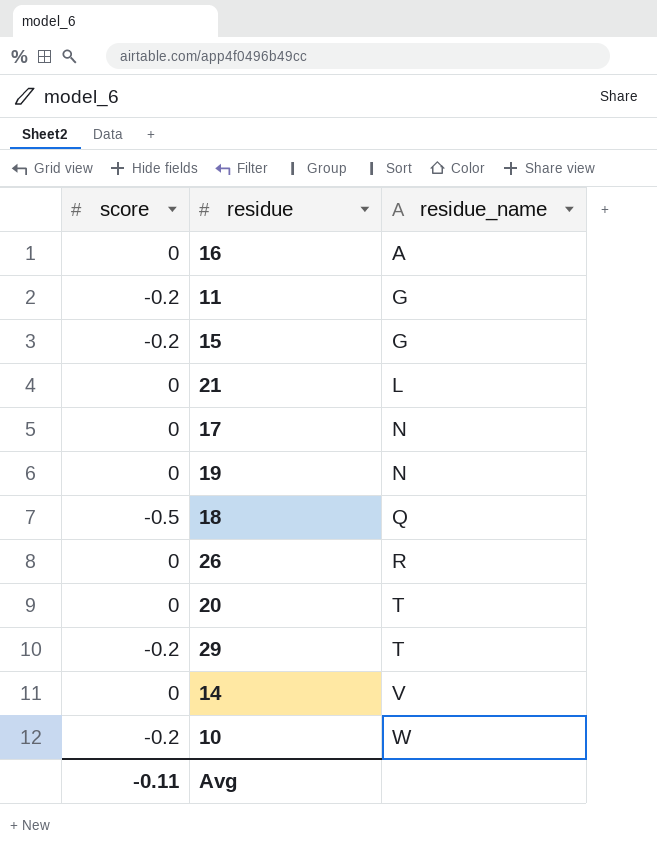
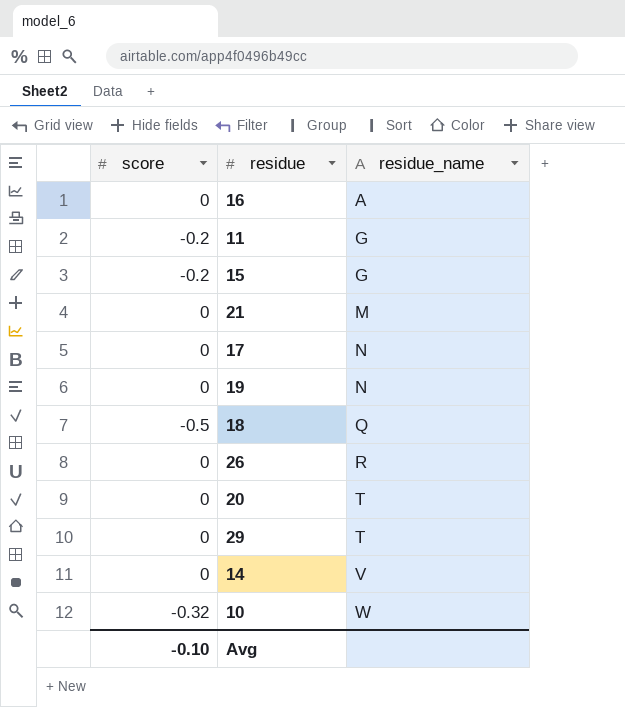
21 | residue_name: L -> M
29 | score: -0.2 -> 0
10 | score: -0.2 -> -0.32
Avg | score: -0.11 -> -0.10

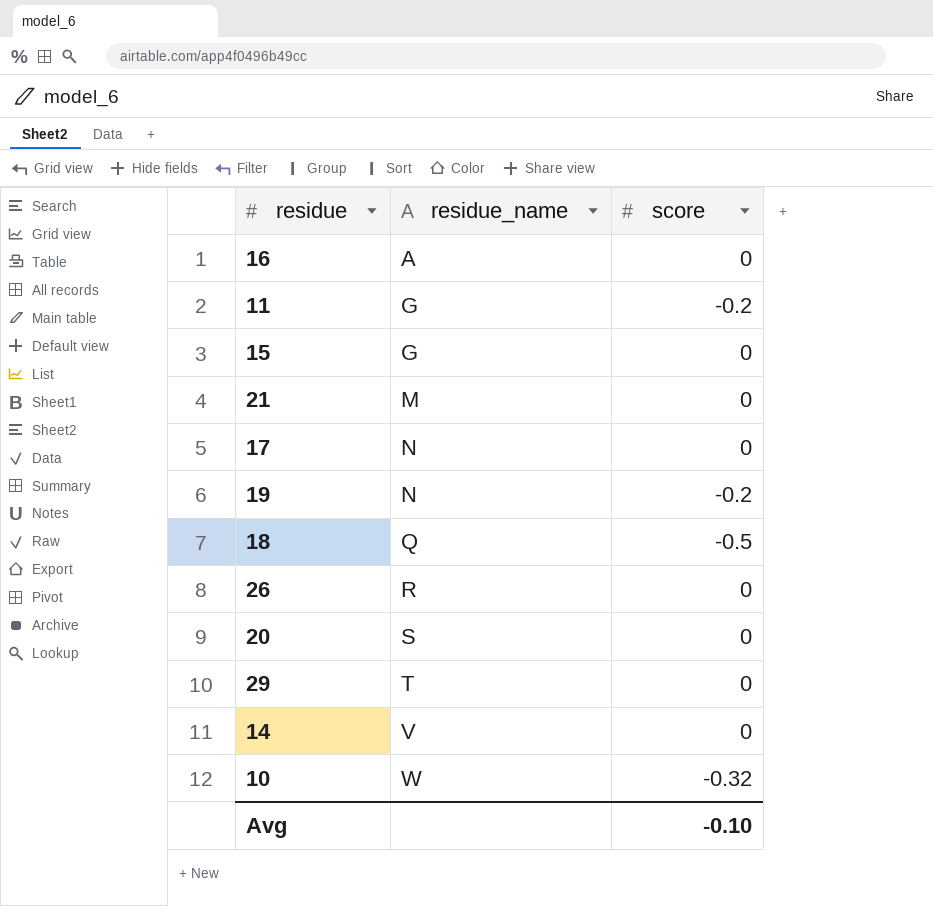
column score | position: 1 -> 3
15 | score: -0.2 -> 0
19 | score: 0 -> -0.2
20 | residue_name: T -> S

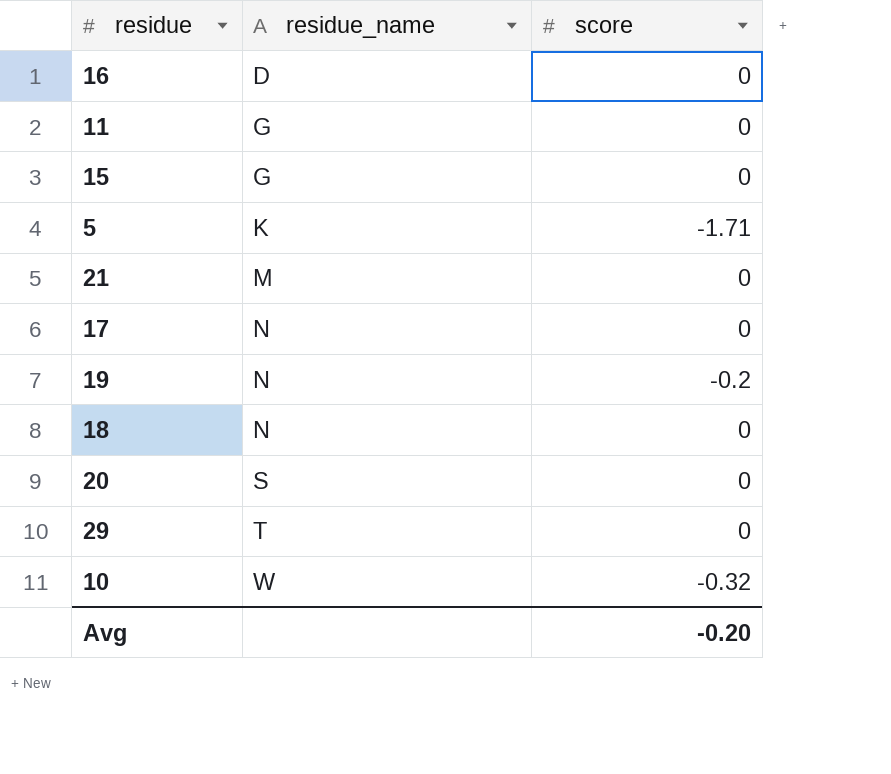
row 26: R | 0 -> none
row 14: V | 0 -> none
16 | residue_name: A -> D
11 | score: -0.2 -> 0
row 5: none -> K | -1.71
18 | residue_name: Q -> N
18 | score: -0.5 -> 0
Avg | score: -0.10 -> -0.20

